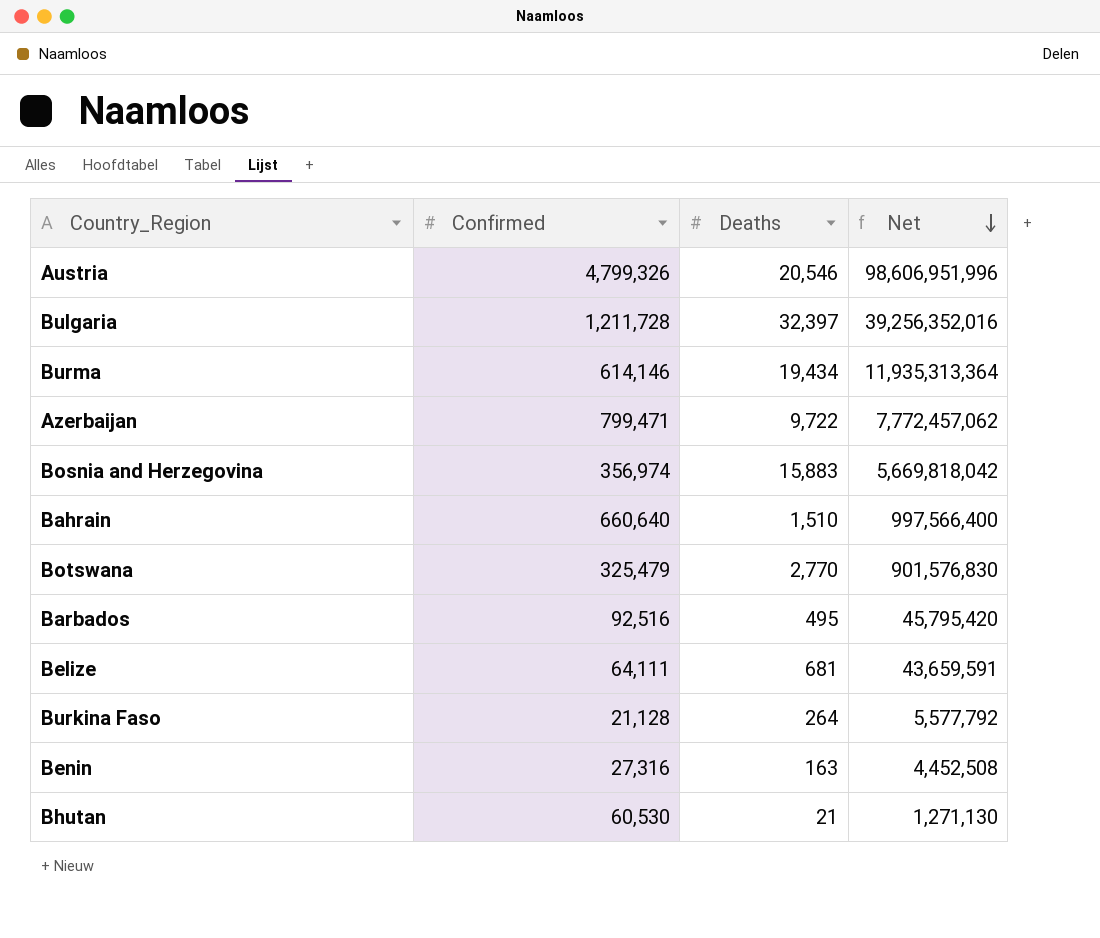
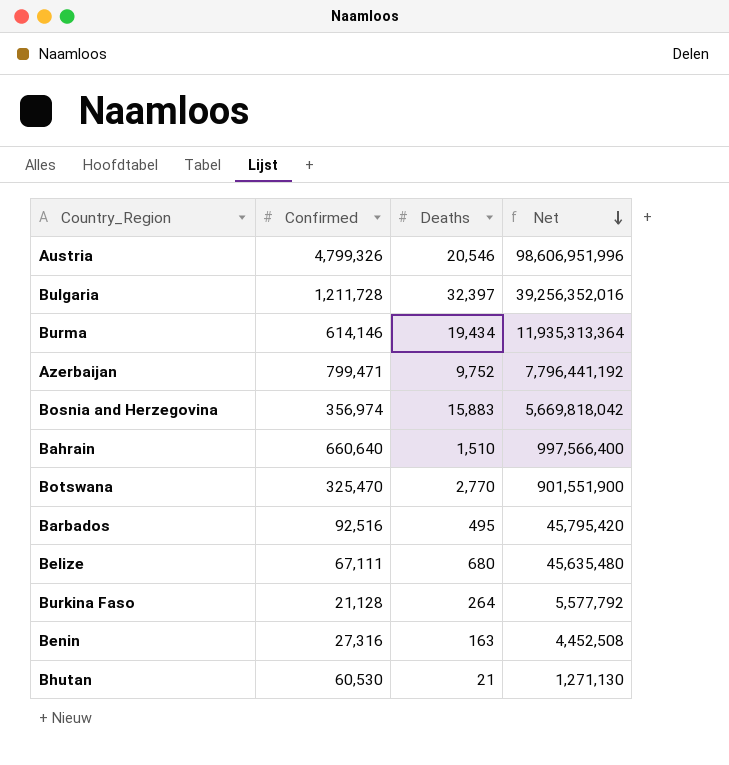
Azerbaijan | Deaths: 9,722 -> 9,752
Azerbaijan | Net: 7,772,457,062 -> 7,796,441,192
Botswana | Confirmed: 325,479 -> 325,470
Botswana | Net: 901,576,830 -> 901,551,900
Belize | Confirmed: 64,111 -> 67,111
Belize | Deaths: 681 -> 680
Belize | Net: 43,659,591 -> 45,635,480

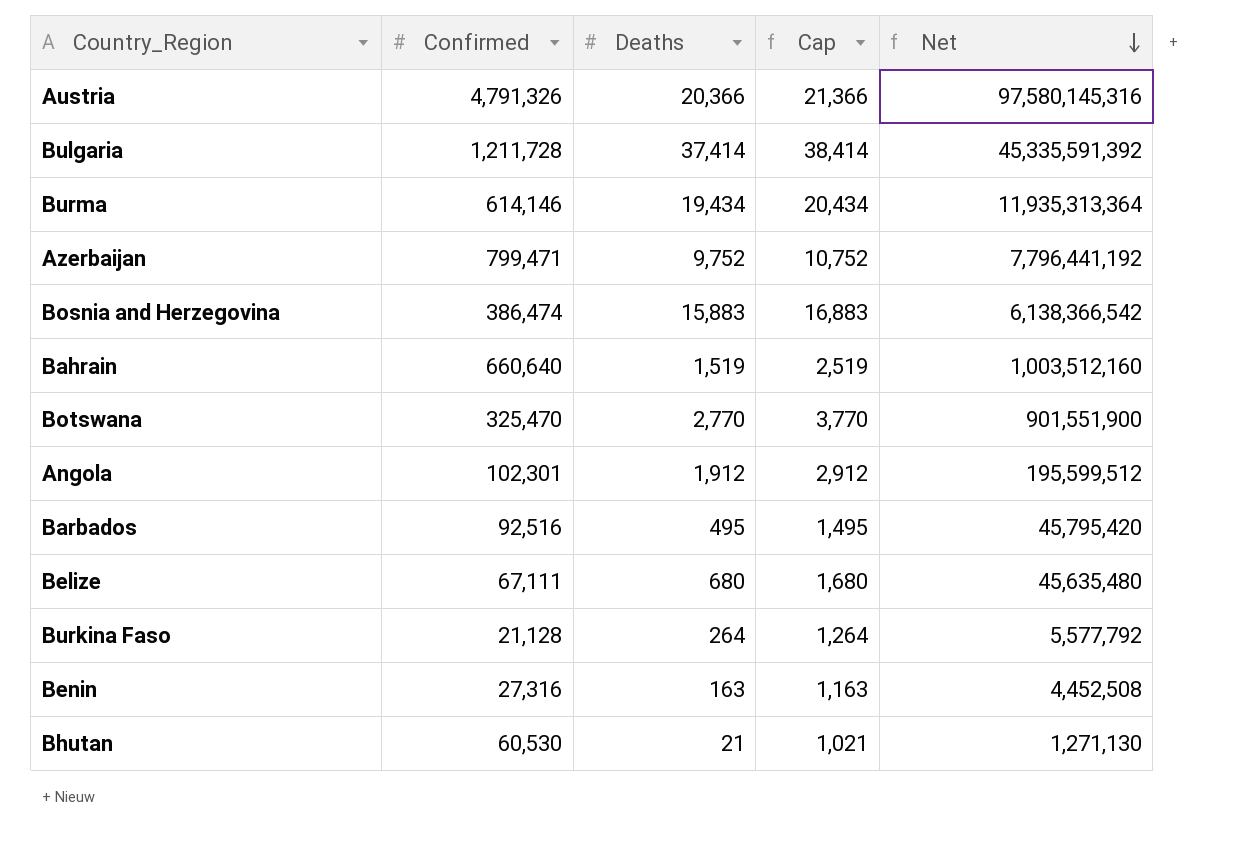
column Cap | formula: none -> [Deaths] + 1000
Austria | Confirmed: 4,799,326 -> 4,791,326
Austria | Deaths: 20,546 -> 20,366
Austria | Net: 98,606,951,996 -> 97,580,145,316
Bulgaria | Deaths: 32,397 -> 37,414
Bulgaria | Net: 39,256,352,016 -> 45,335,591,392
Bosnia and Herzegovina | Confirmed: 356,974 -> 386,474
Bosnia and Herzegovina | Net: 5,669,818,042 -> 6,138,366,542
Bahrain | Deaths: 1,510 -> 1,519
Bahrain | Net: 997,566,400 -> 1,003,512,160
row Angola: none -> 102,301 | 1,912 | 2,912 | 195,599,512

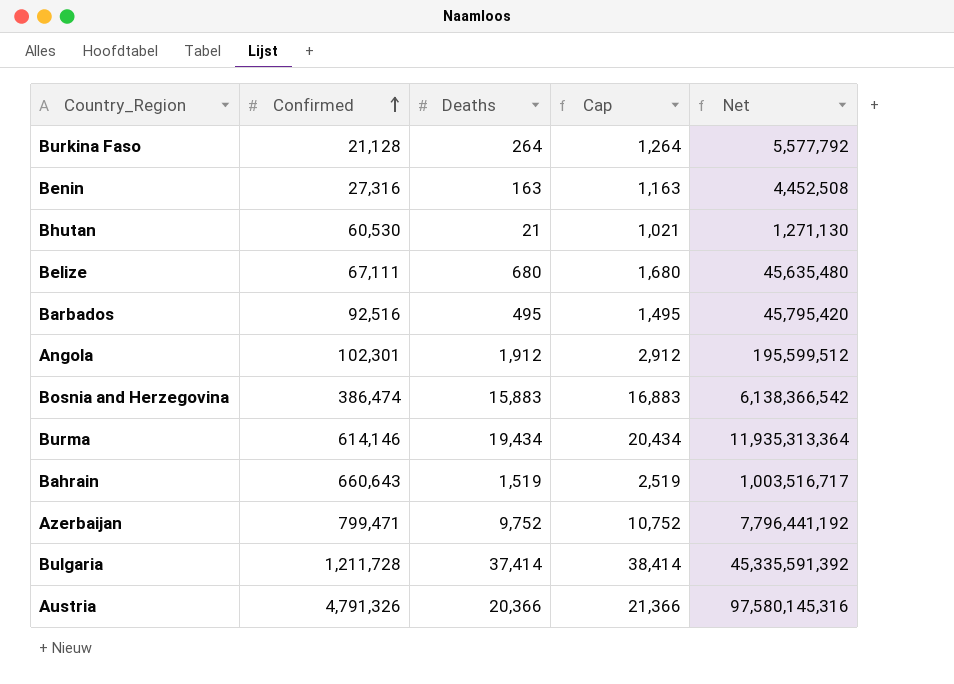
row order: Net descending -> Confirmed ascending
row Botswana: 325,470 | 2,770 | 3,770 | 901,551,900 -> none
Bahrain | Confirmed: 660,640 -> 660,643
Bahrain | Net: 1,003,512,160 -> 1,003,516,717

